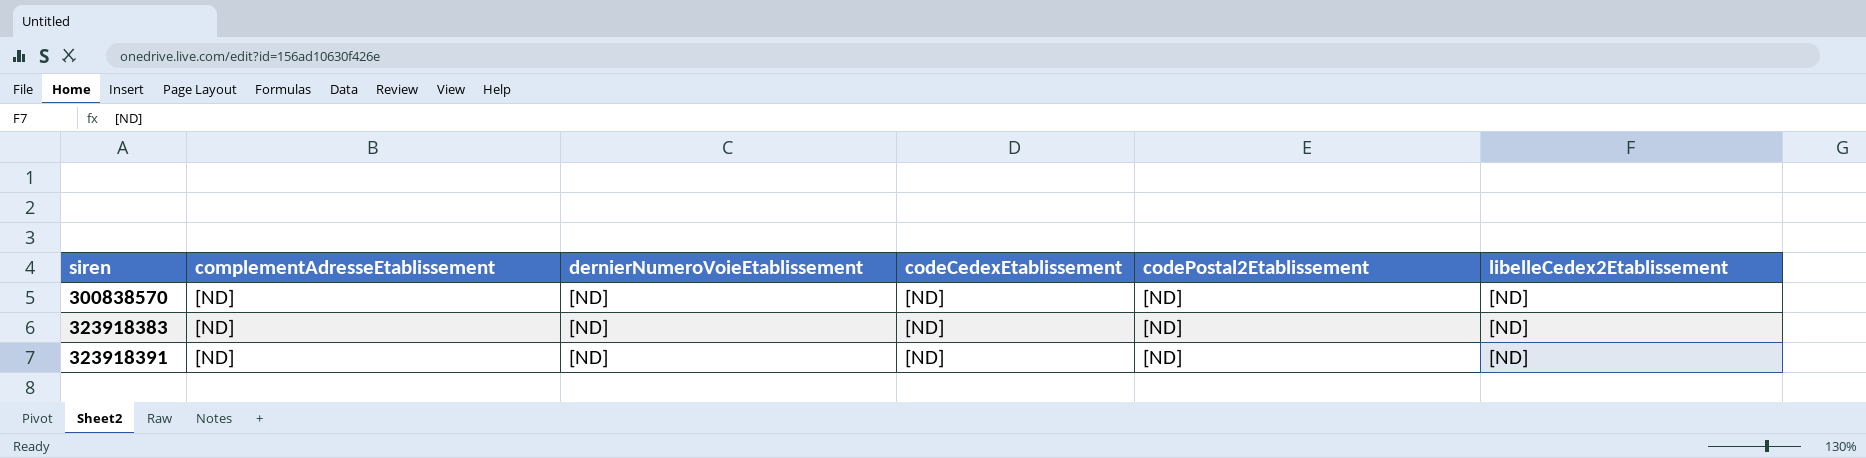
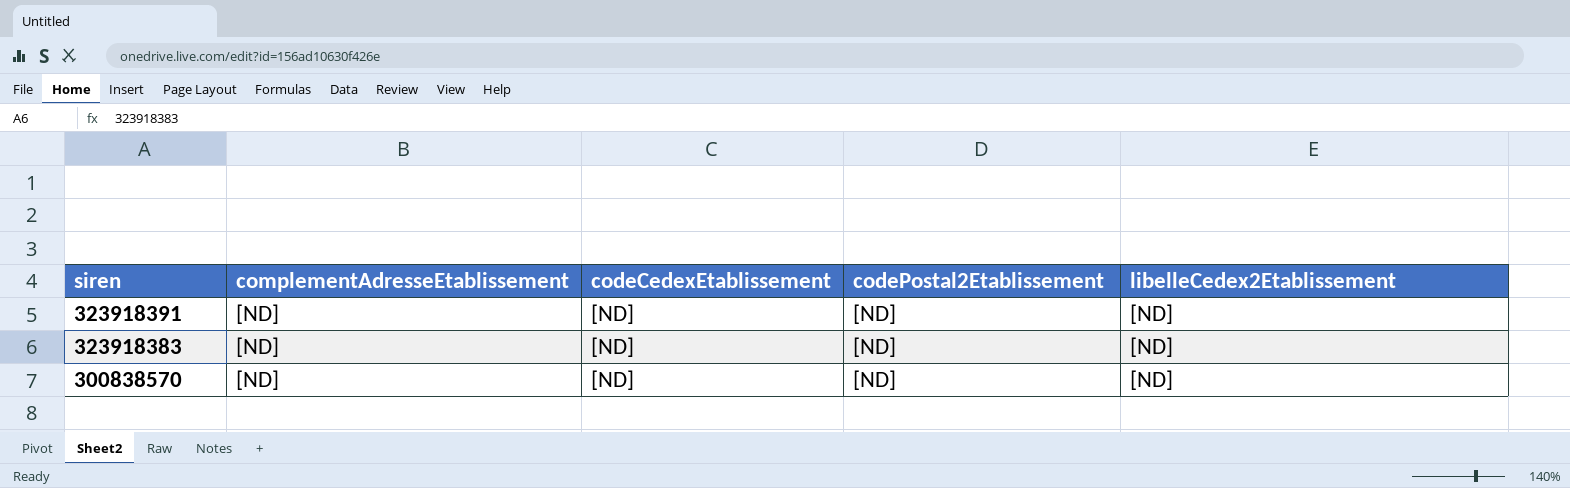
row order: siren ascending -> siren descending
column dernierNumeroVoieEtablissement | position: 3 -> none

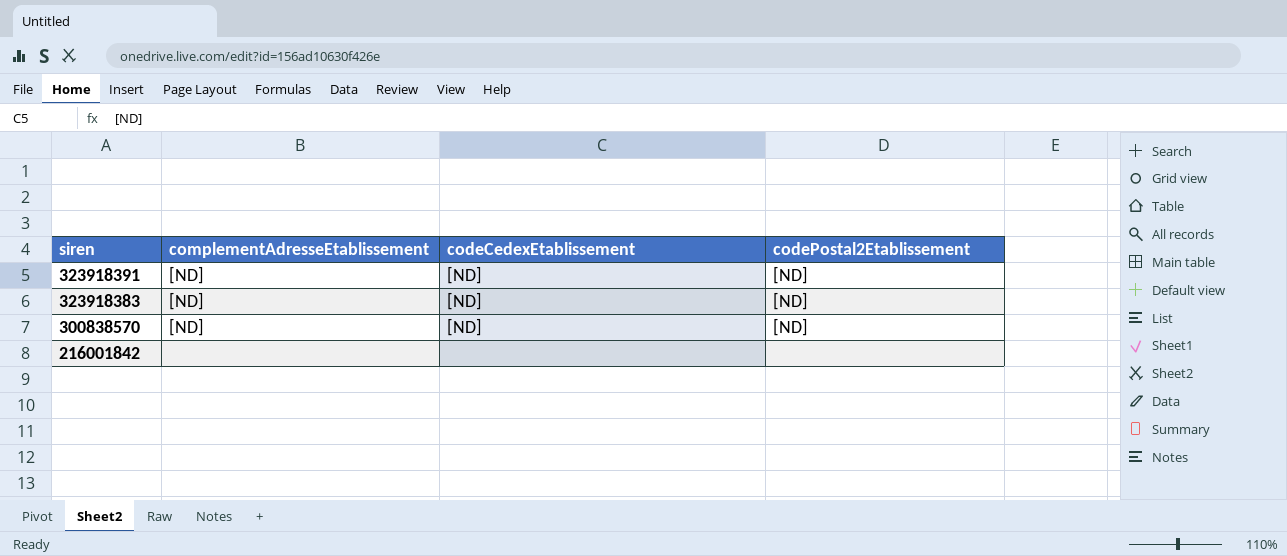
column libelleCedex2Etablissement | position: 5 -> none
row 216001842: none -> none | none | none

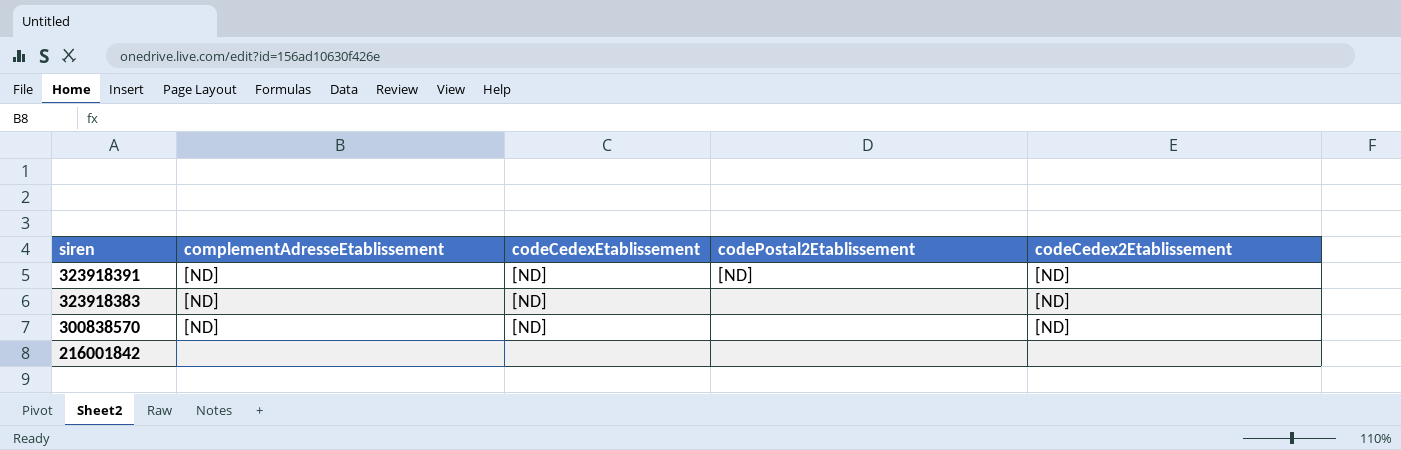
column codeCedex2Etablissement | position: none -> 5
323918383 | codePostal2Etablissement: [ND] -> none
300838570 | codePostal2Etablissement: [ND] -> none

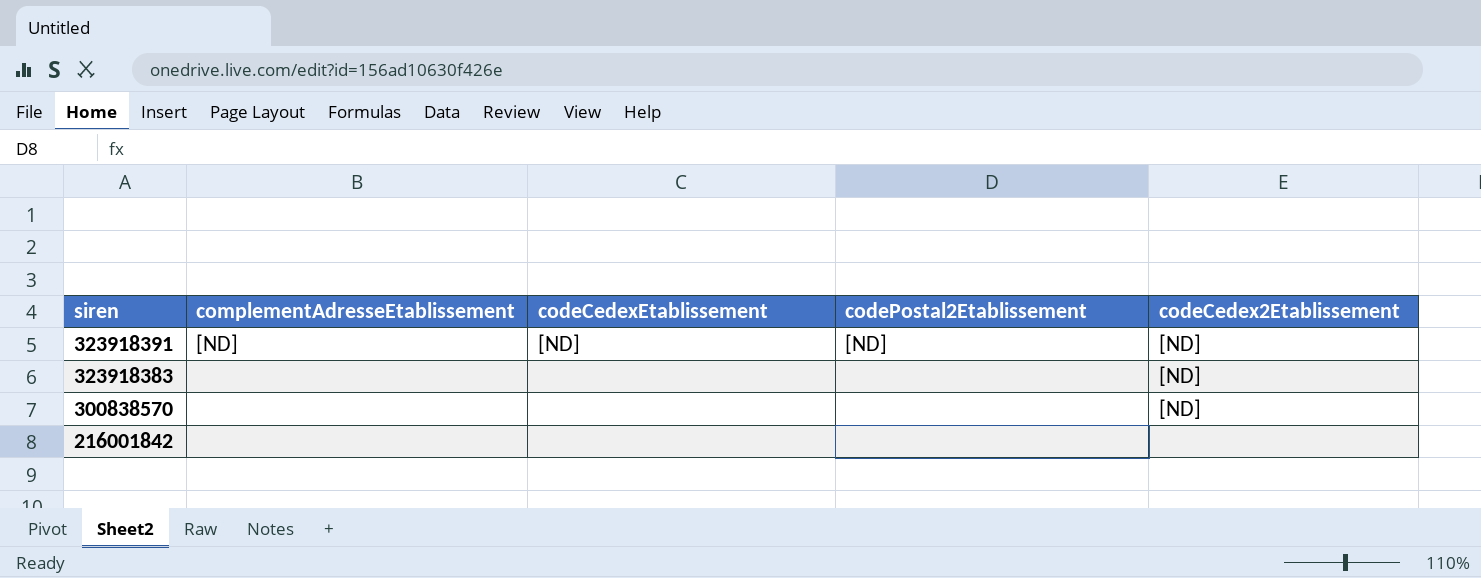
323918383 | complementAdresseEtablissement: [ND] -> none
323918383 | codeCedexEtablissement: [ND] -> none
300838570 | complementAdresseEtablissement: [ND] -> none
300838570 | codeCedexEtablissement: [ND] -> none

